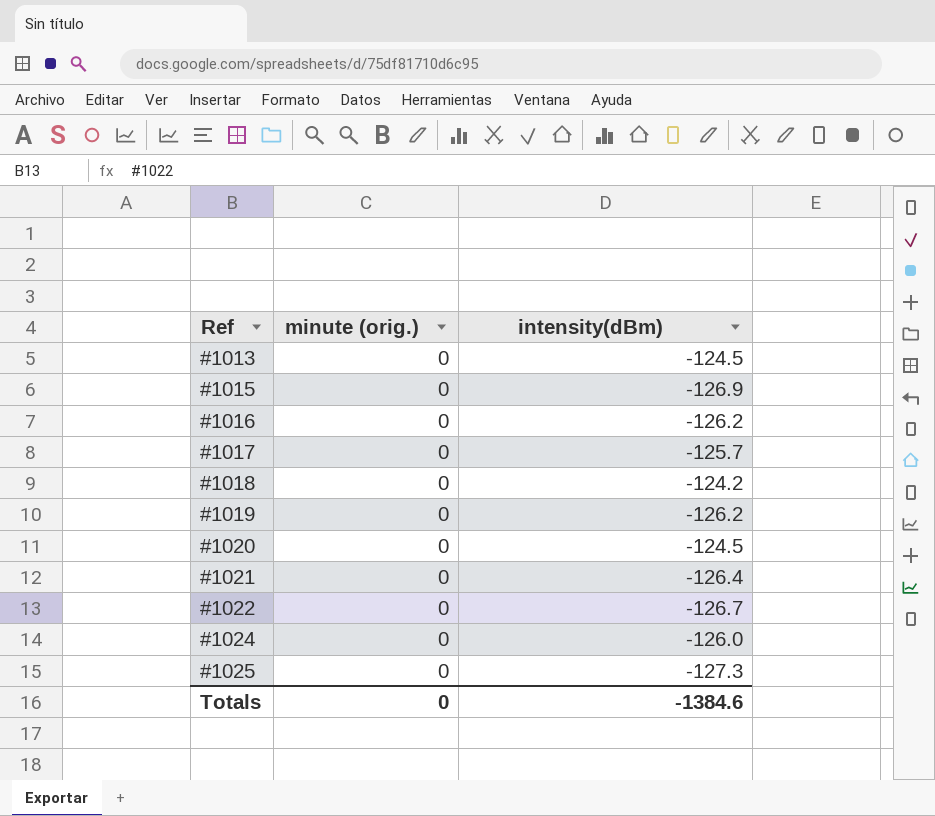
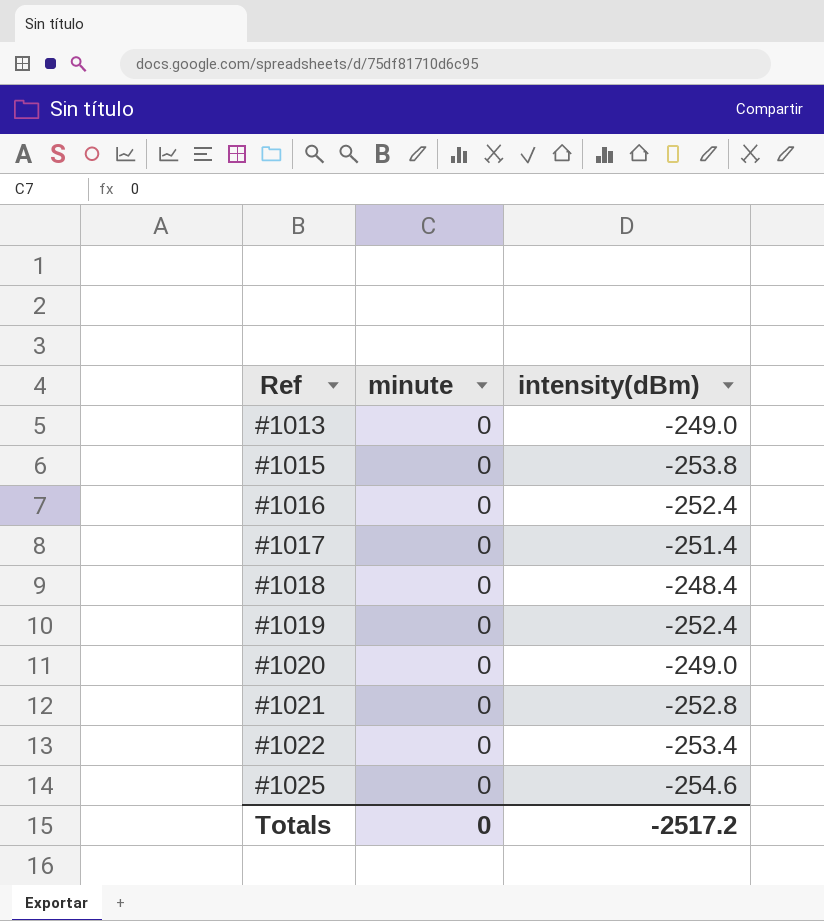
column name: minute (orig.) -> minute
row #1024: 0 | -126.0 -> none
#1013 | intensity(dBm): -124.5 -> -249.0
#1015 | intensity(dBm): -126.9 -> -253.8
#1016 | intensity(dBm): -126.2 -> -252.4
#1017 | intensity(dBm): -125.7 -> -251.4
#1018 | intensity(dBm): -124.2 -> -248.4
#1019 | intensity(dBm): -126.2 -> -252.4
#1020 | intensity(dBm): -124.5 -> -249.0
#1021 | intensity(dBm): -126.4 -> -252.8
#1022 | intensity(dBm): -126.7 -> -253.4
#1025 | intensity(dBm): -127.3 -> -254.6
Totals | intensity(dBm): -1384.6 -> -2517.2

